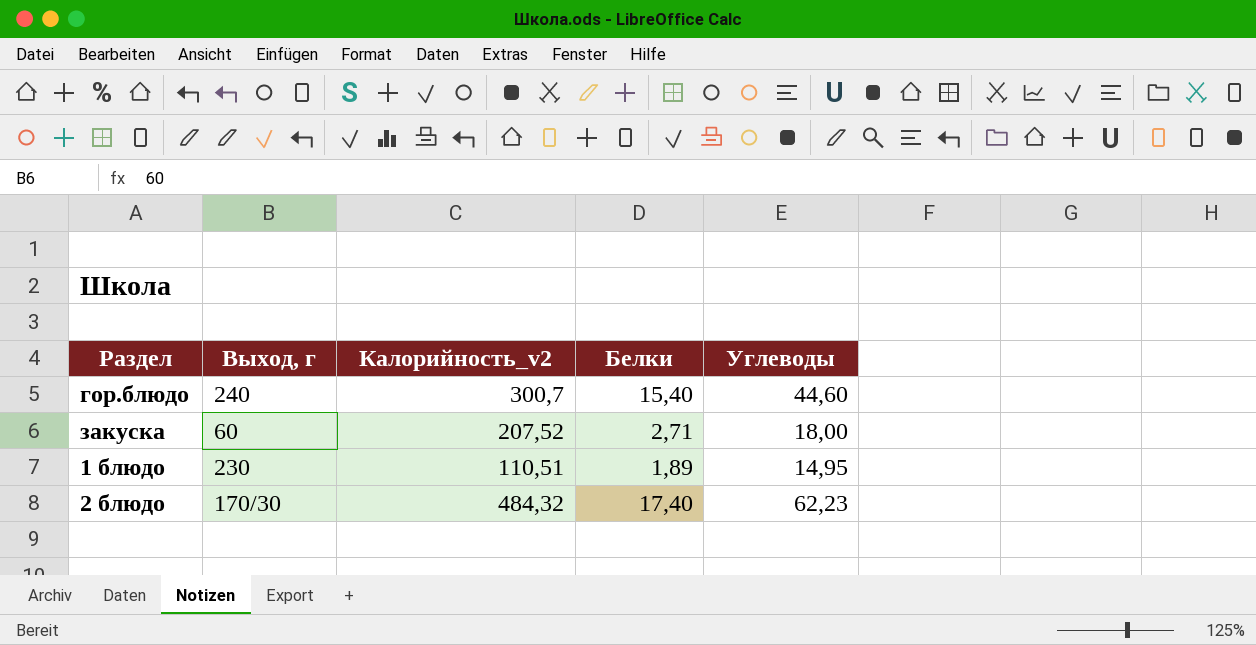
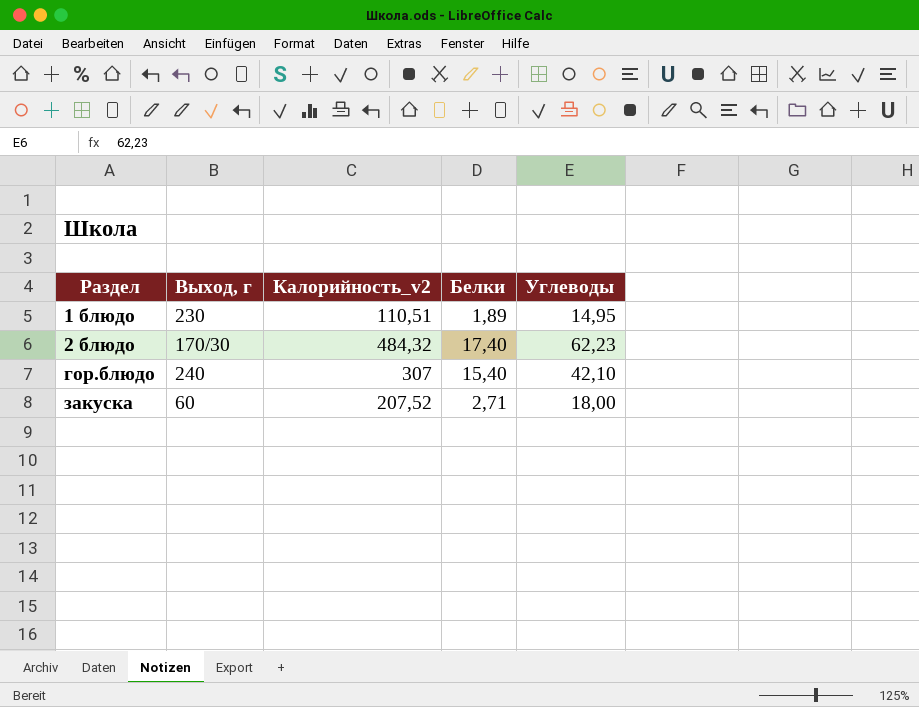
row order: none -> Раздел ascending
гор.блюдо | Калорийность_v2: 300,7 -> 307
гор.блюдо | Углеводы: 44,60 -> 42,10

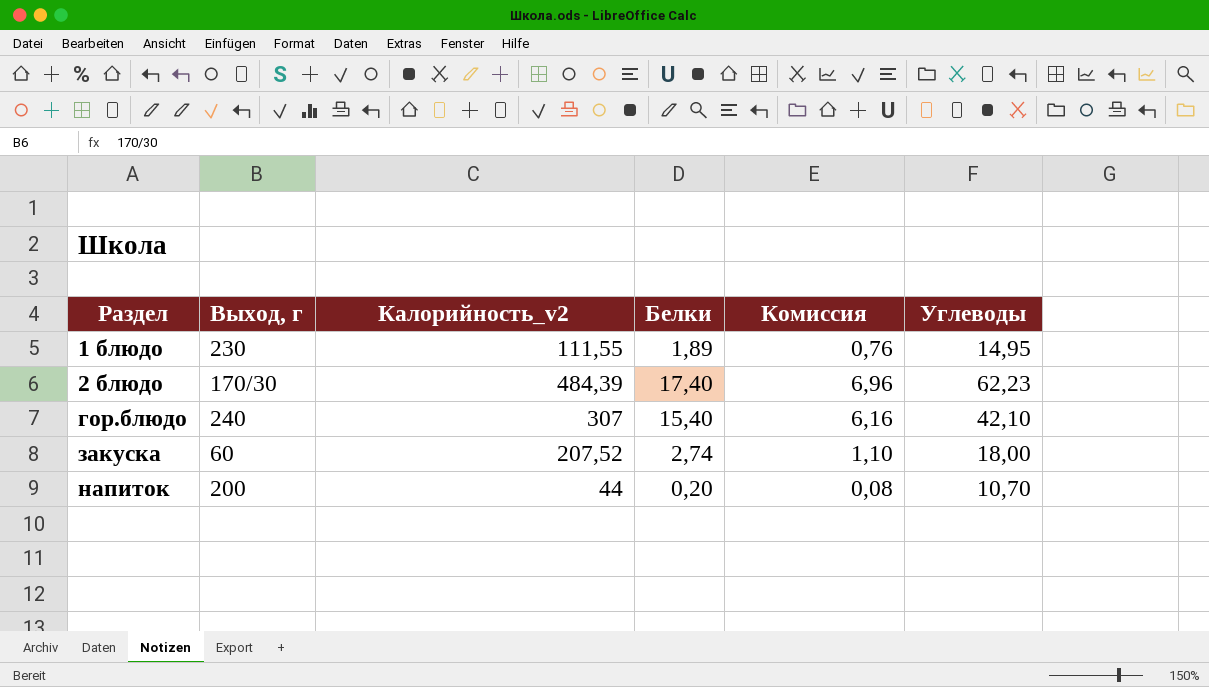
column Комиссия | formula: none -> [Белки] * 0,4
1 блюдо | Калорийность_v2: 110,51 -> 111,55
2 блюдо | Калорийность_v2: 484,32 -> 484,39
закуска | Белки: 2,71 -> 2,74
row напиток: none -> 200 | 44 | 0,20 | 0,08 | 10,70

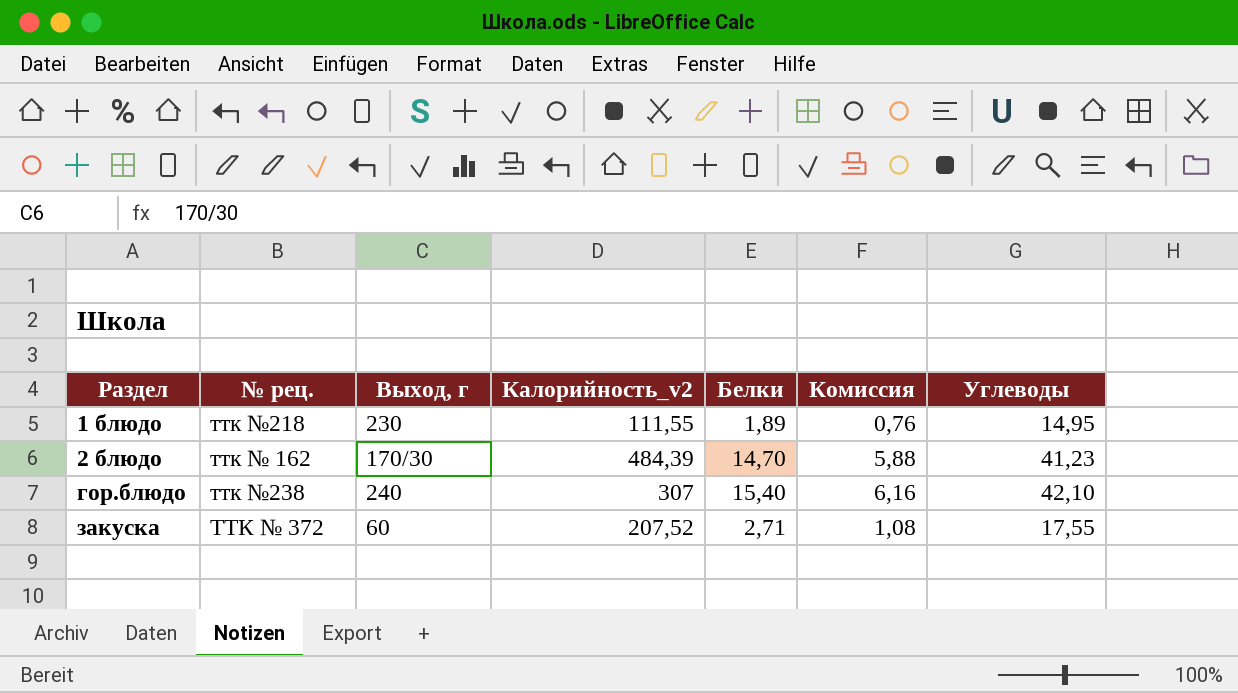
column № рец. | position: none -> 2
row напиток: 200 | 44 | 0,20 | 0,08 | 10,70 -> none
2 блюдо | Белки: 17,40 -> 14,70
2 блюдо | Комиссия: 6,96 -> 5,88
2 блюдо | Углеводы: 62,23 -> 41,23
закуска | Белки: 2,74 -> 2,71
закуска | Комиссия: 1,10 -> 1,08
закуска | Углеводы: 18,00 -> 17,55

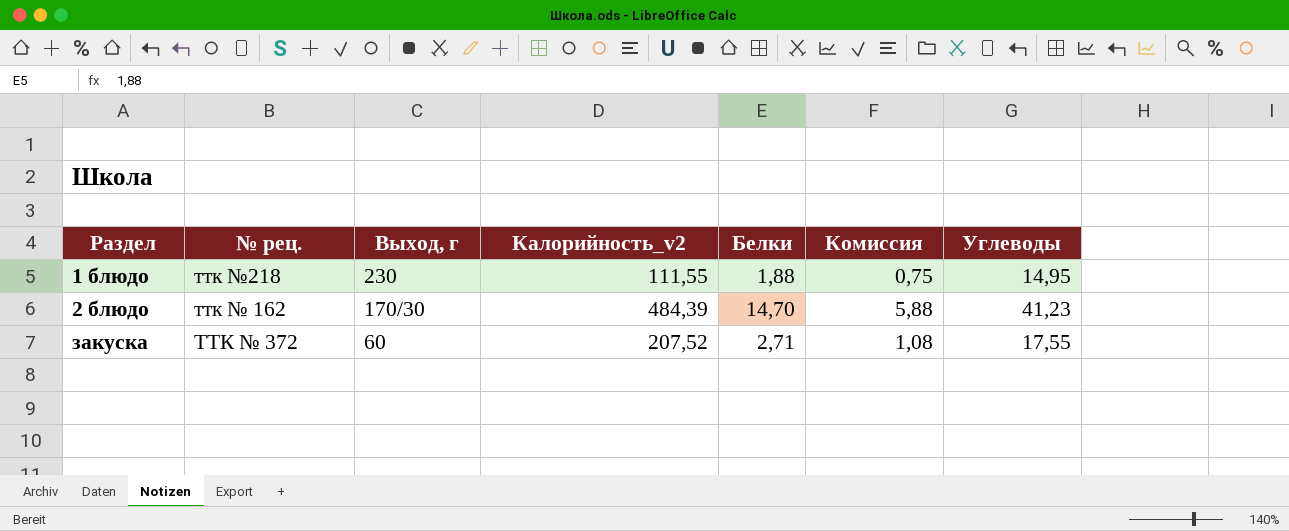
row гор.блюдо: ттк №238 | 240 | 307 | 15,40 | 6,16 | 42,10 -> none
1 блюдо | Белки: 1,89 -> 1,88
1 блюдо | Комиссия: 0,76 -> 0,75

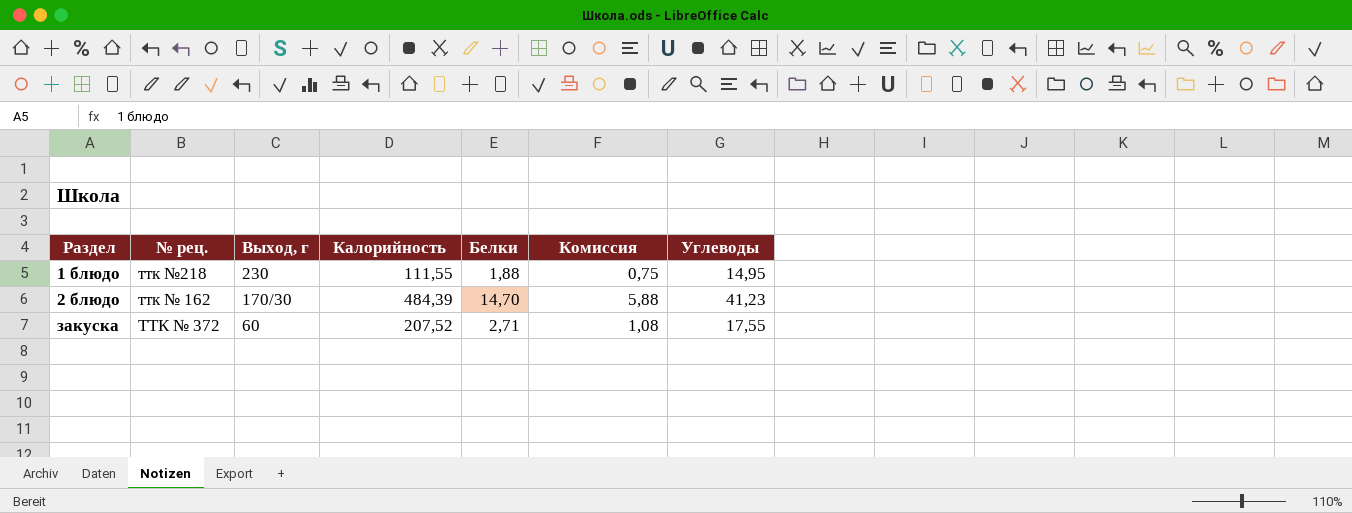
column name: Калорийность_v2 -> Калорийность

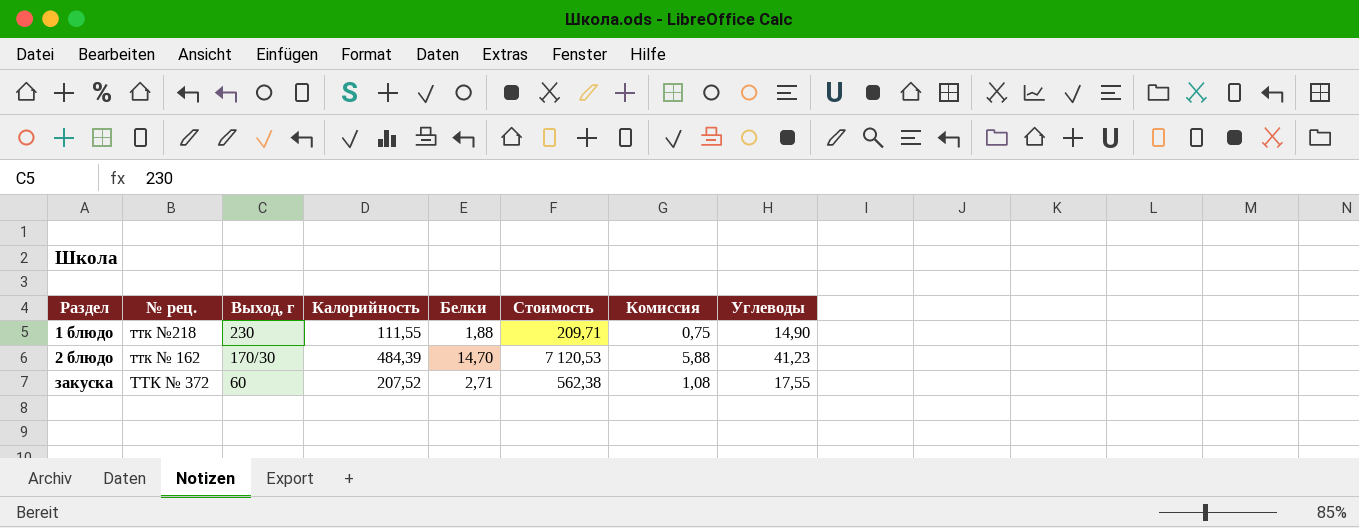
column Стоимость | formula: none -> [Калорийность] * [Белки]
1 блюдо | Углеводы: 14,95 -> 14,90

